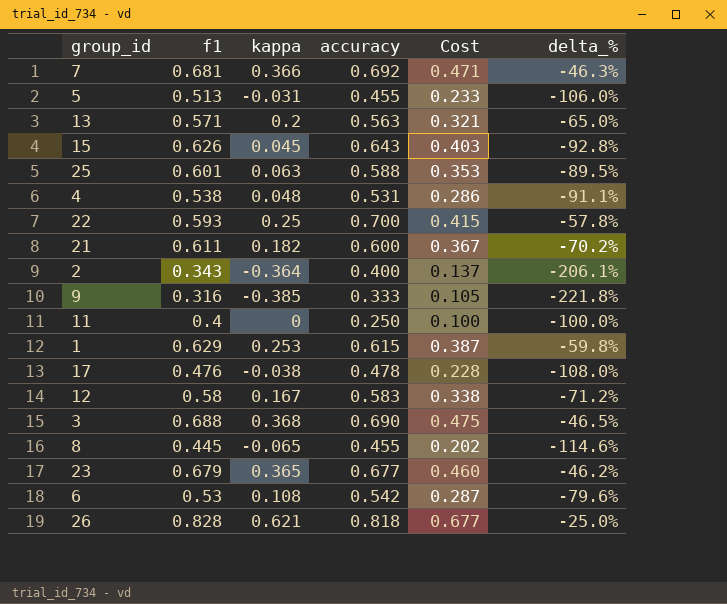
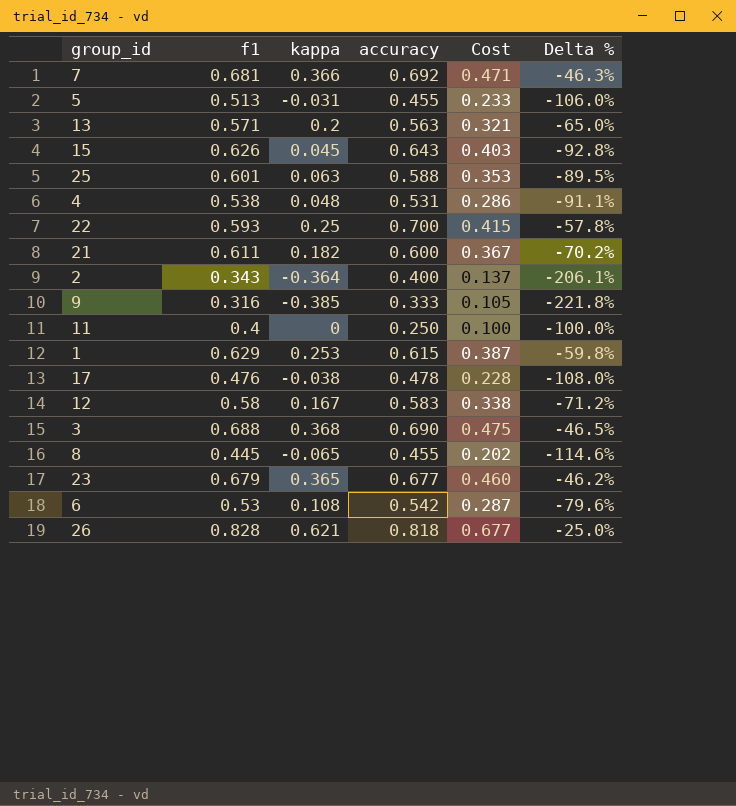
column name: delta_% -> Delta %

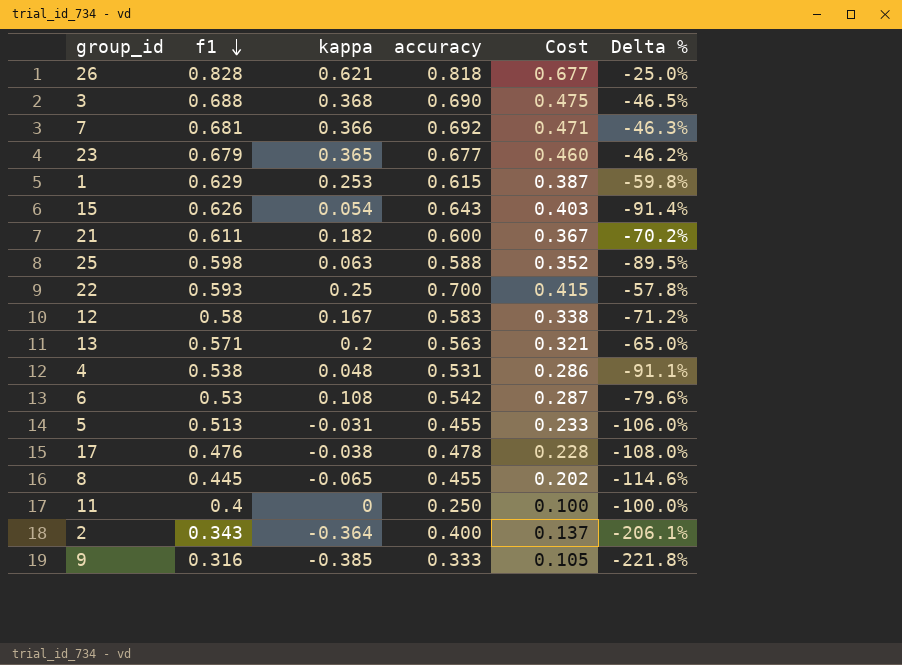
row order: none -> f1 descending
15 | kappa: 0.045 -> 0.054
15 | Delta %: -92.8% -> -91.4%
25 | f1: 0.601 -> 0.598
25 | Cost: 0.353 -> 0.352

